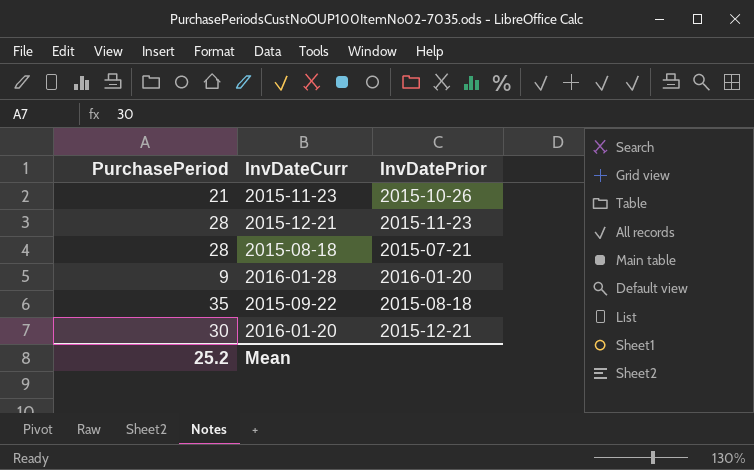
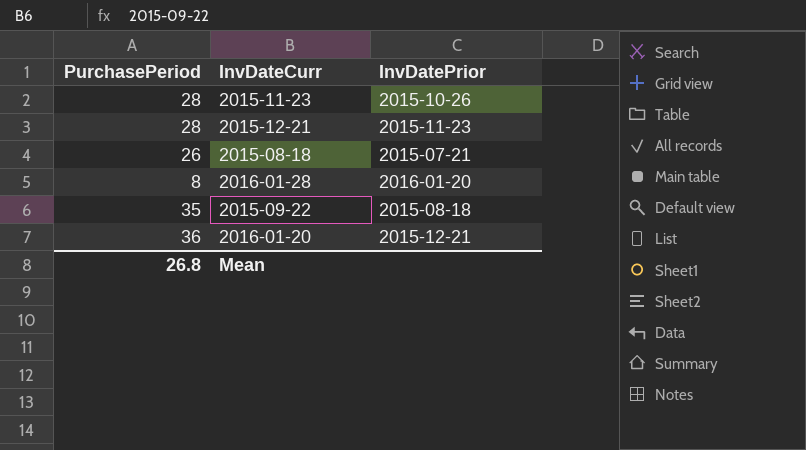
2015-11-23 | PurchasePeriod: 21 -> 28
2015-08-18 | PurchasePeriod: 28 -> 26
2016-01-28 | PurchasePeriod: 9 -> 8
2016-01-20 | PurchasePeriod: 30 -> 36
Mean | PurchasePeriod: 25.2 -> 26.8

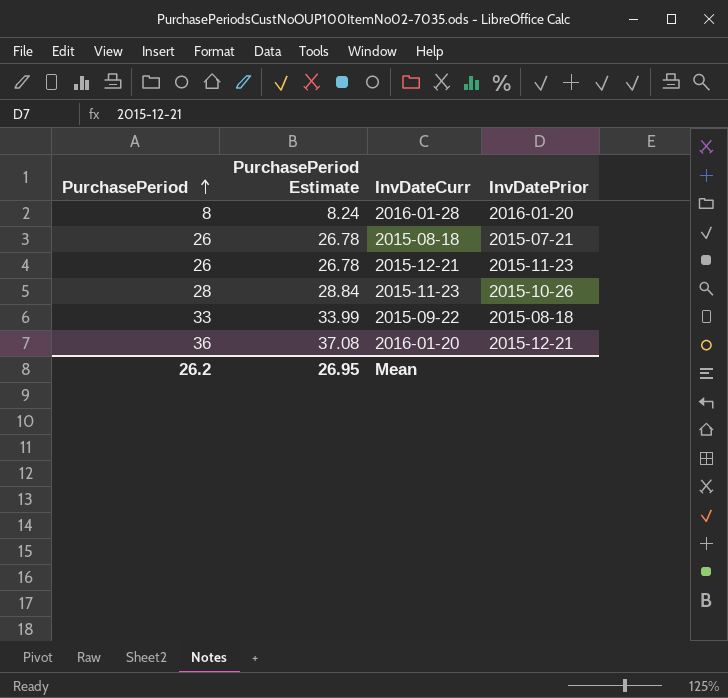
row order: none -> PurchasePeriod ascending
column PurchasePeriod Estimate | formula: none -> [PurchasePeriod] * 1.03
2015-12-21 | PurchasePeriod: 28 -> 26
2015-09-22 | PurchasePeriod: 35 -> 33
Mean | PurchasePeriod: 26.8 -> 26.2

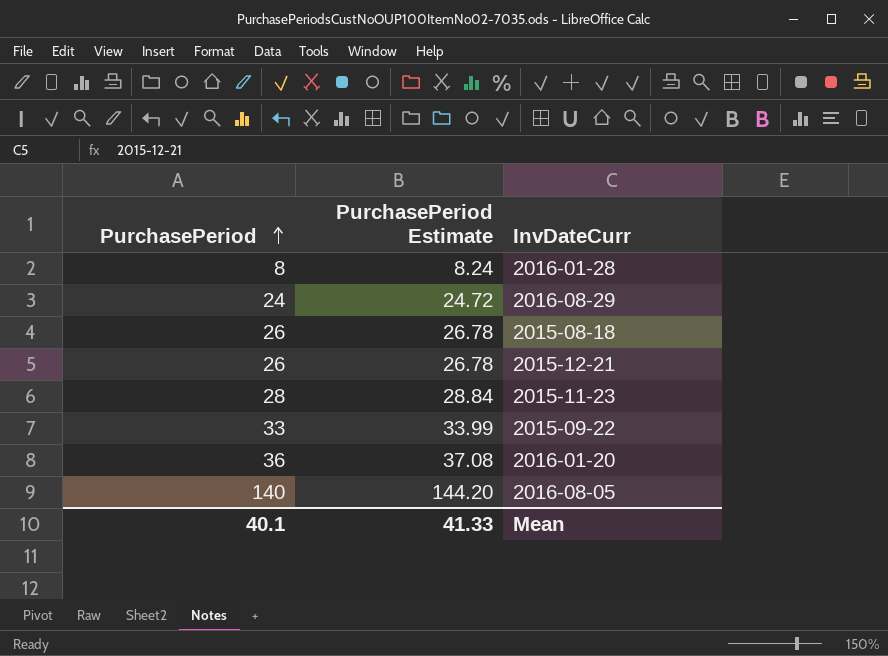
column InvDatePrior | position: 4 -> none
row 2016-08-29: none -> 24 | 24.72
row 2016-08-05: none -> 140 | 144.20
Mean | PurchasePeriod: 26.2 -> 40.1
Mean | PurchasePeriod Estimate: 26.95 -> 41.33

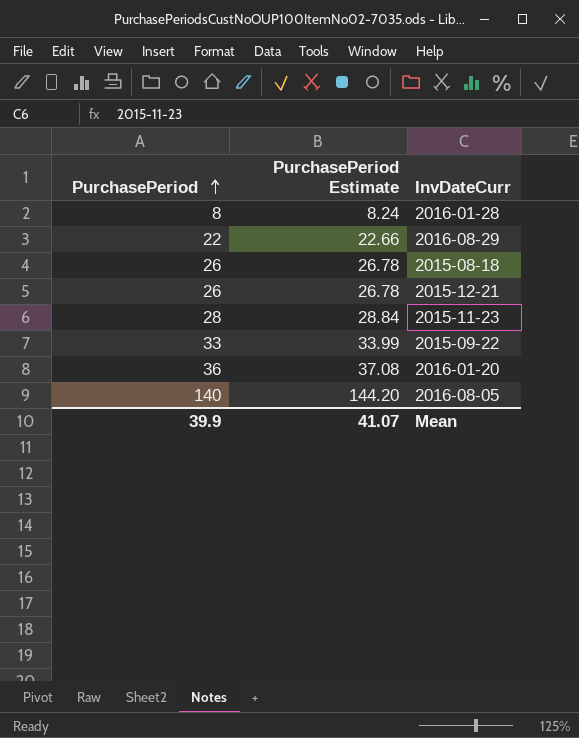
2016-08-29 | PurchasePeriod: 24 -> 22
2016-08-29 | PurchasePeriod Estimate: 24.72 -> 22.66
Mean | PurchasePeriod: 40.1 -> 39.9
Mean | PurchasePeriod Estimate: 41.33 -> 41.07

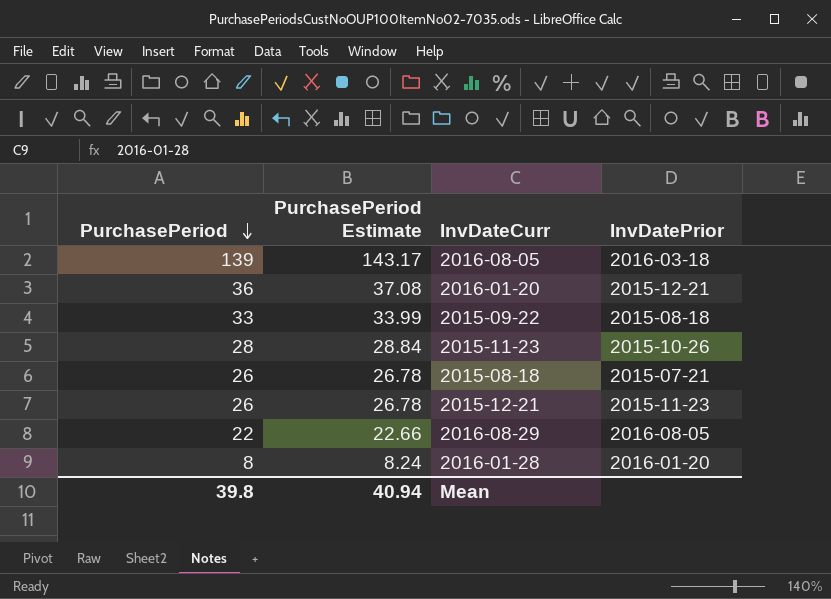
row order: PurchasePeriod ascending -> PurchasePeriod descending
column InvDatePrior | position: none -> 4
2016-08-05 | PurchasePeriod: 140 -> 139
2016-08-05 | PurchasePeriod Estimate: 144.20 -> 143.17
Mean | PurchasePeriod: 39.9 -> 39.8
Mean | PurchasePeriod Estimate: 41.07 -> 40.94

